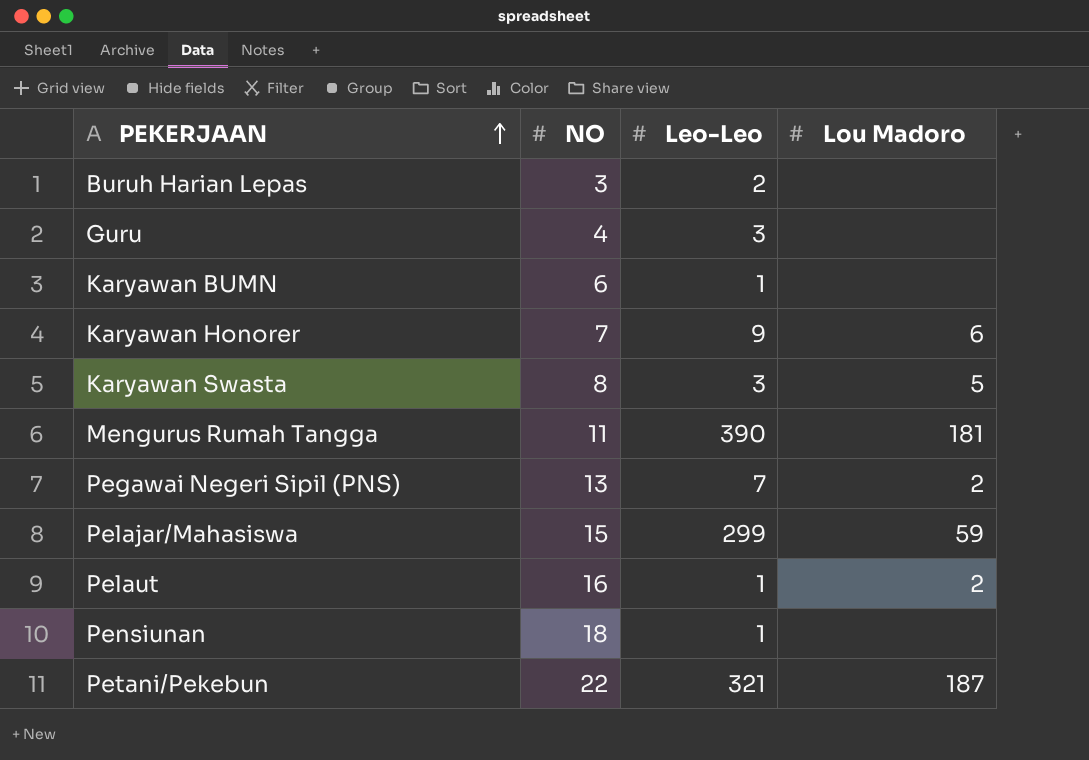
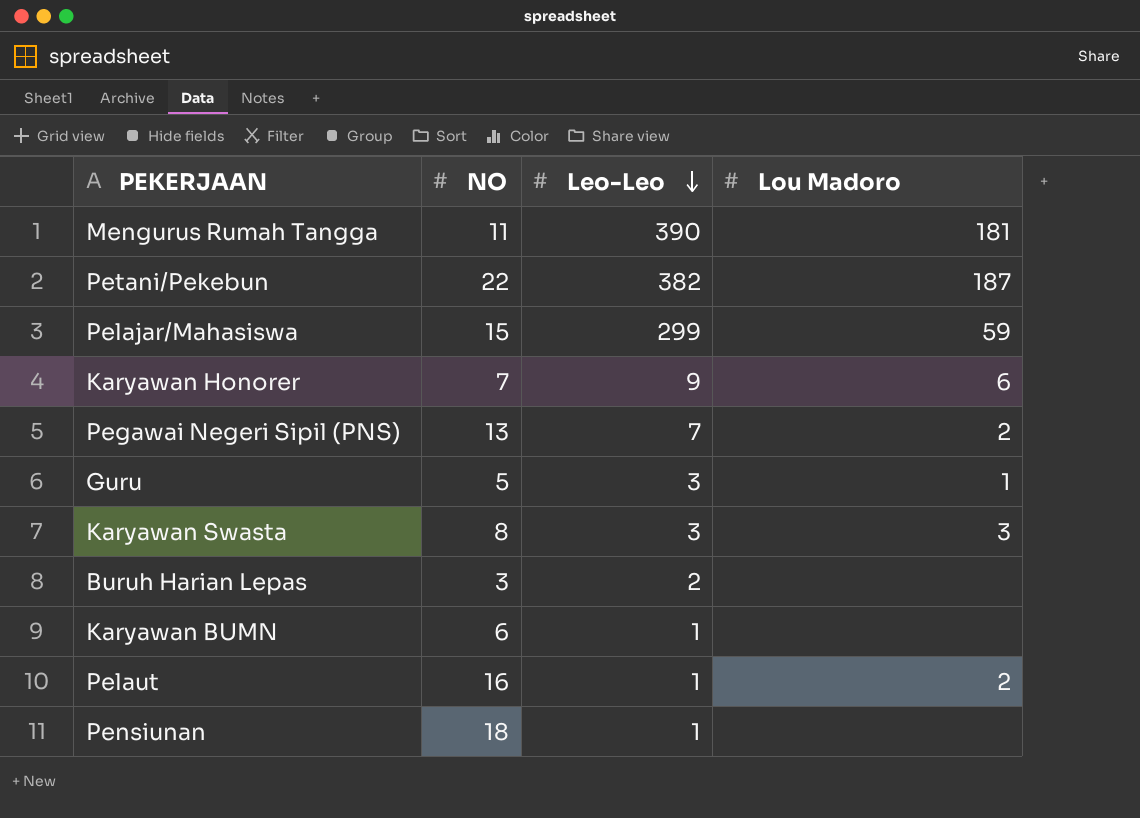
row order: PEKERJAAN ascending -> Leo-Leo descending
Petani/Pekebun | Leo-Leo: 321 -> 382
Guru | NO: 4 -> 5
Guru | Lou Madoro: none -> 1
Karyawan Swasta | Lou Madoro: 5 -> 3

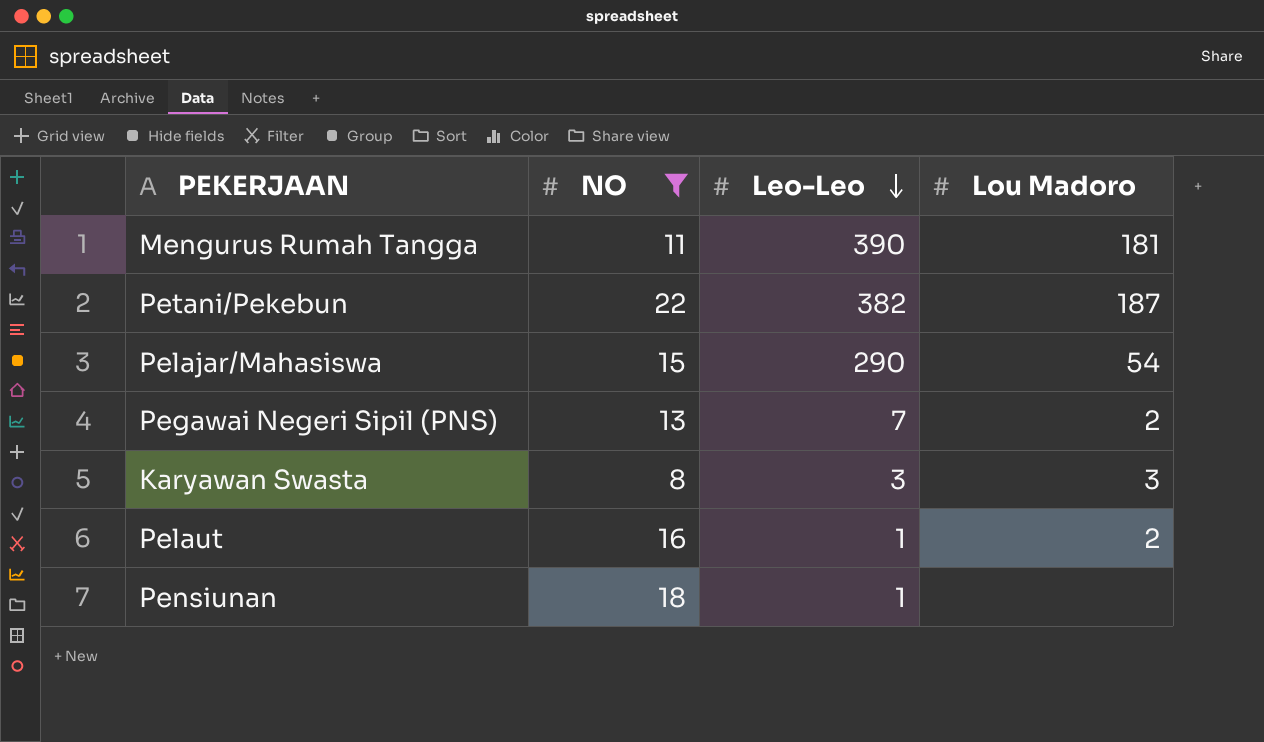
filter: none -> NO >= 8
Pelajar/Mahasiswa | Leo-Leo: 299 -> 290
Pelajar/Mahasiswa | Lou Madoro: 59 -> 54

